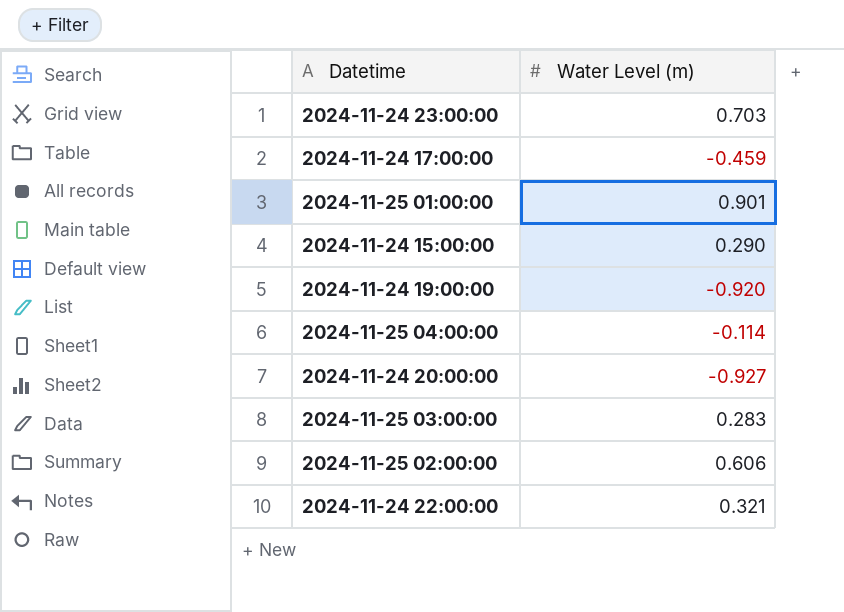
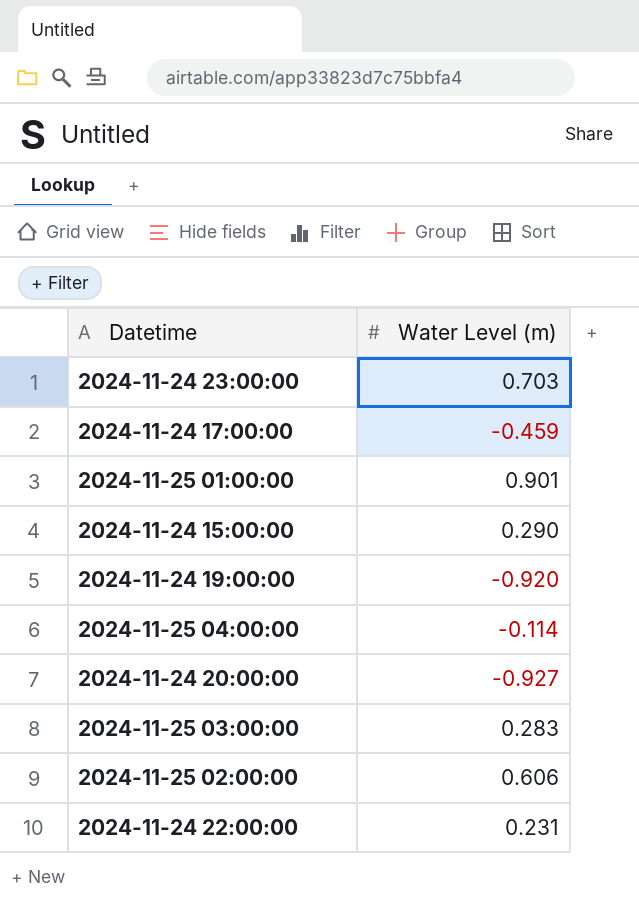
2024-11-24 22:00:00 | Water Level (m): 0.321 -> 0.231

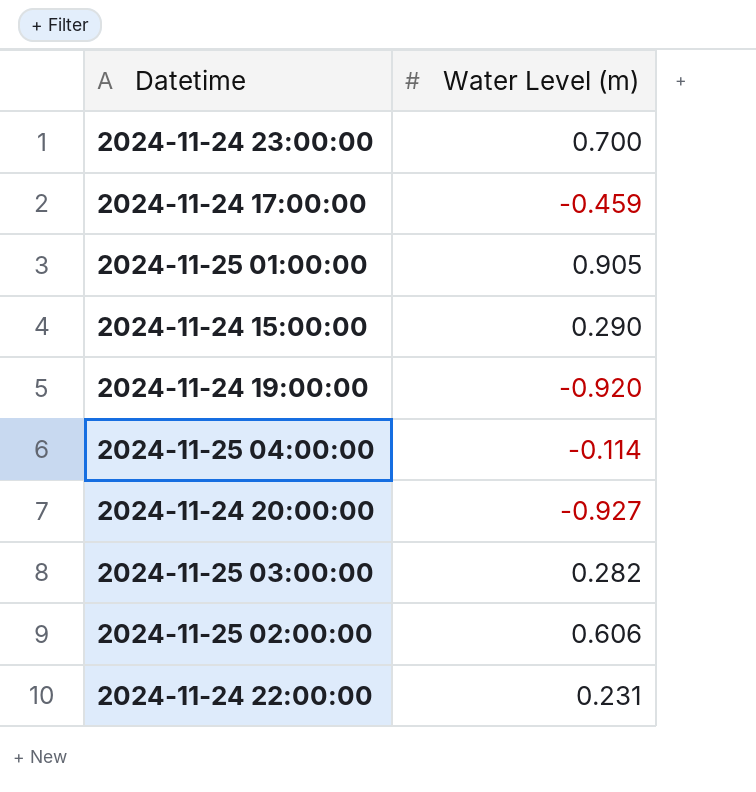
2024-11-24 23:00:00 | Water Level (m): 0.703 -> 0.700
2024-11-25 01:00:00 | Water Level (m): 0.901 -> 0.905
2024-11-25 03:00:00 | Water Level (m): 0.283 -> 0.282

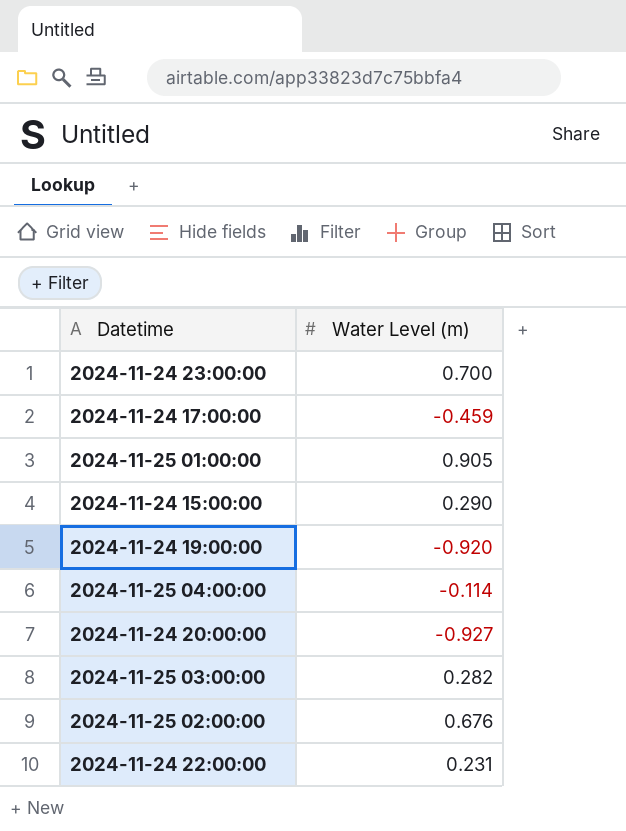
2024-11-25 02:00:00 | Water Level (m): 0.606 -> 0.676

